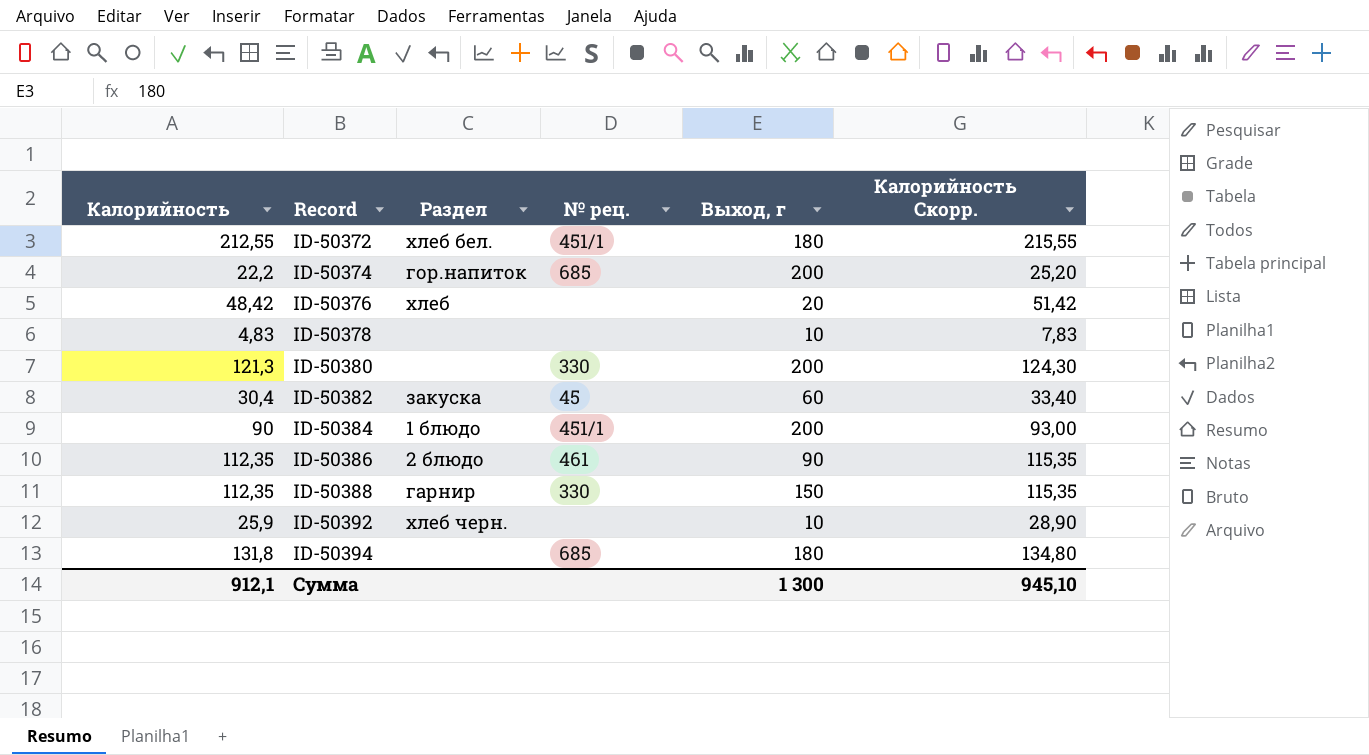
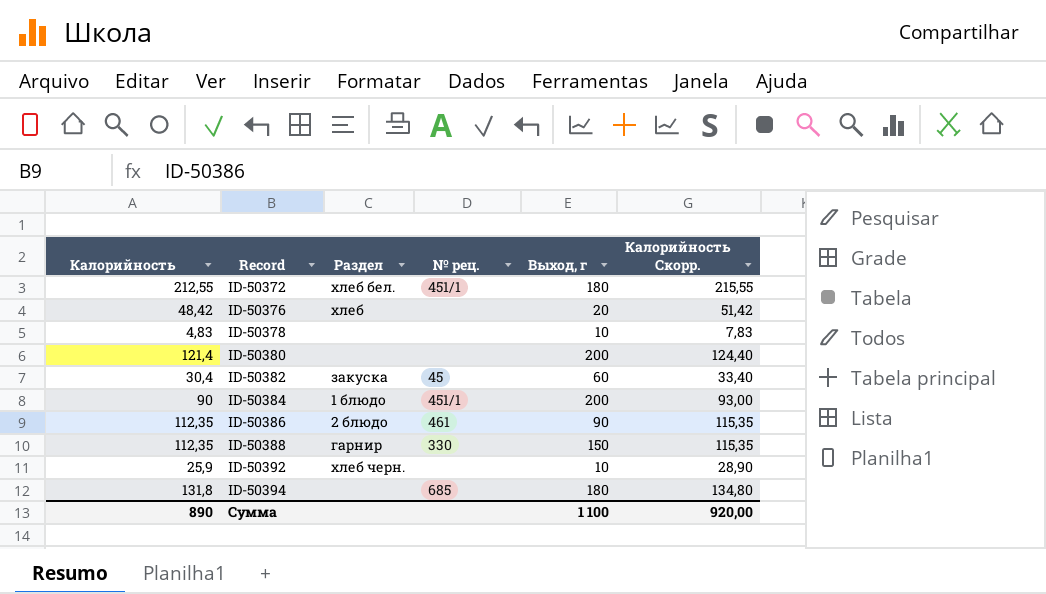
row ID-50374: 22,2 | гор.напиток | 685 | 200 | 25,20 -> none
ID-50380 | Калорийность: 121,3 -> 121,4
ID-50380 | № рец.: 330 -> none
ID-50380 | Калорийность Скорр.: 124,30 -> 124,40
Сумма | Калорийность: 912,1 -> 890
Сумма | Выход, г: 1 300 -> 1 100
Сумма | Калорийность Скорр.: 945,10 -> 920,00

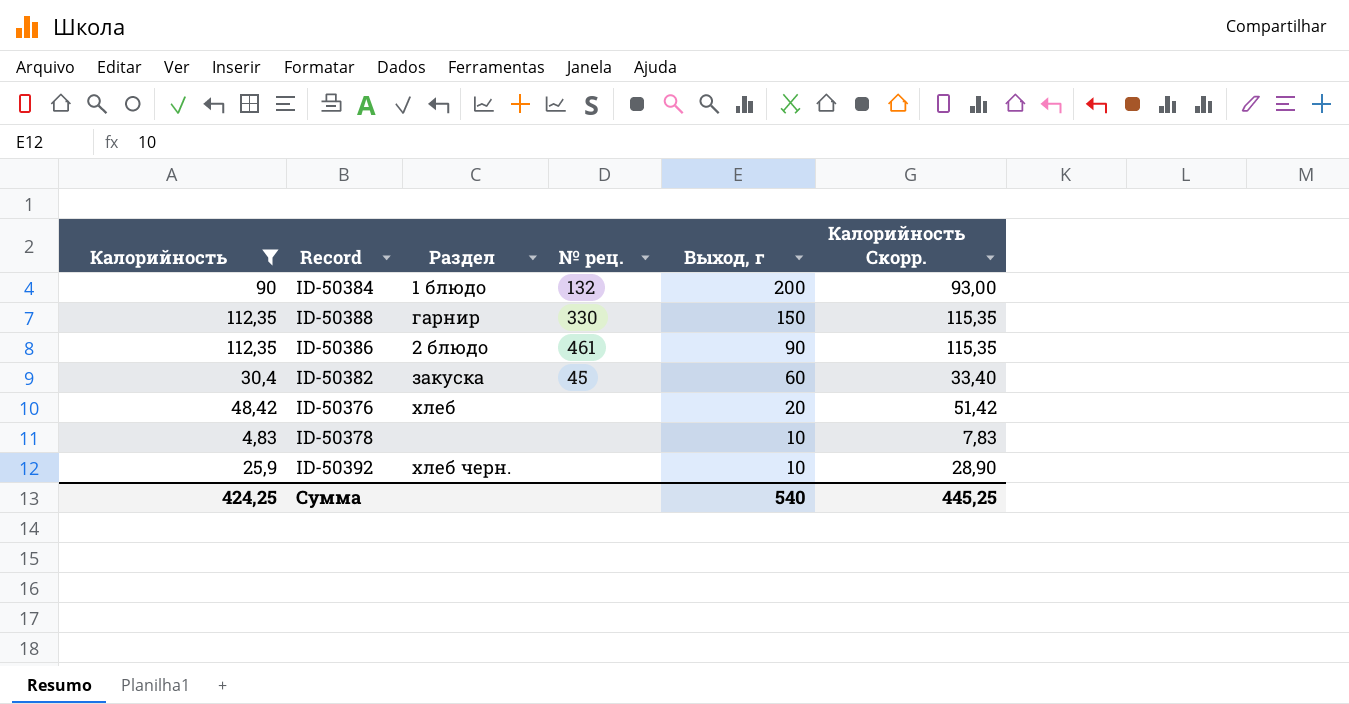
filter: none -> Калорийность <= 112,35
row order: Record ascending -> Выход, г descending
ID-50384 | № рец.: 451/1 -> 132
Сумма | Калорийность: 890 -> 424,25
Сумма | Выход, г: 1 100 -> 540
Сумма | Калорийность Скорр.: 920,00 -> 445,25

